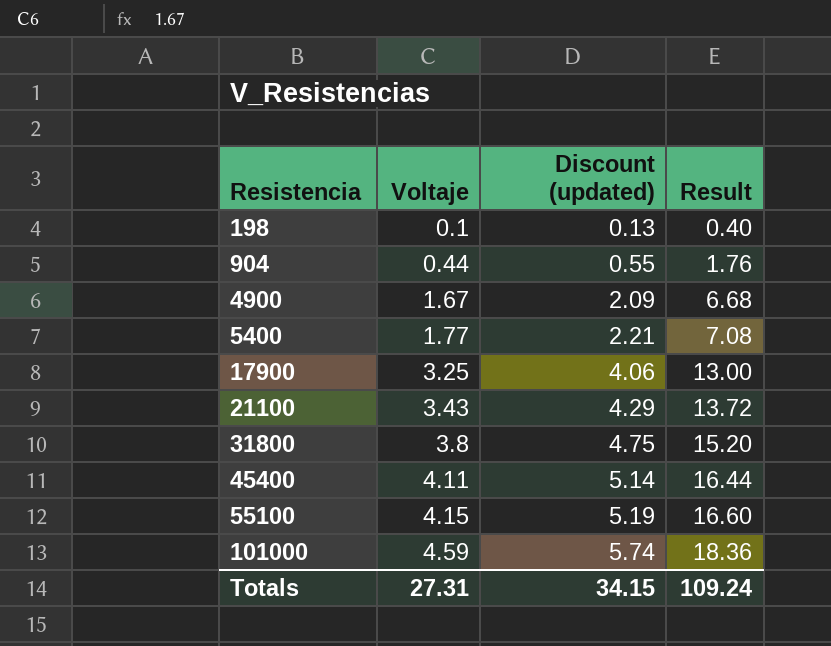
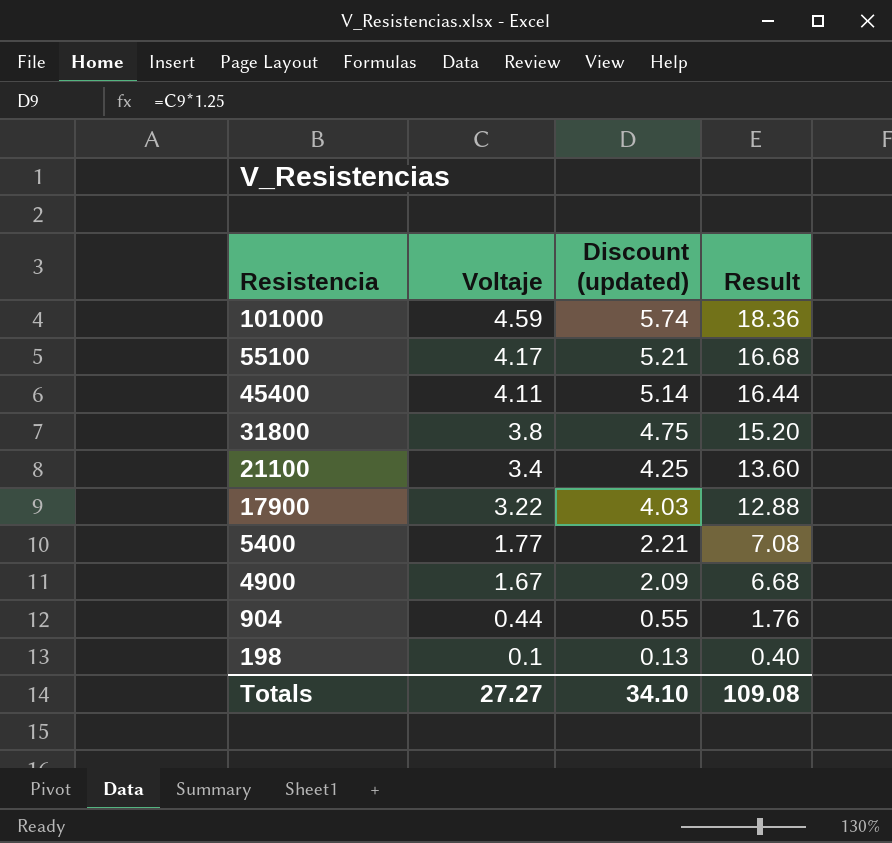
row order: Resistencia ascending -> Resistencia descending
55100 | Voltaje: 4.15 -> 4.17
55100 | Discount (updated): 5.19 -> 5.21
55100 | Result: 16.60 -> 16.68
21100 | Voltaje: 3.43 -> 3.4
21100 | Discount (updated): 4.29 -> 4.25
21100 | Result: 13.72 -> 13.60
17900 | Voltaje: 3.25 -> 3.22
17900 | Discount (updated): 4.06 -> 4.03
17900 | Result: 13.00 -> 12.88
Totals | Voltaje: 27.31 -> 27.27
Totals | Discount (updated): 34.15 -> 34.10
Totals | Result: 109.24 -> 109.08

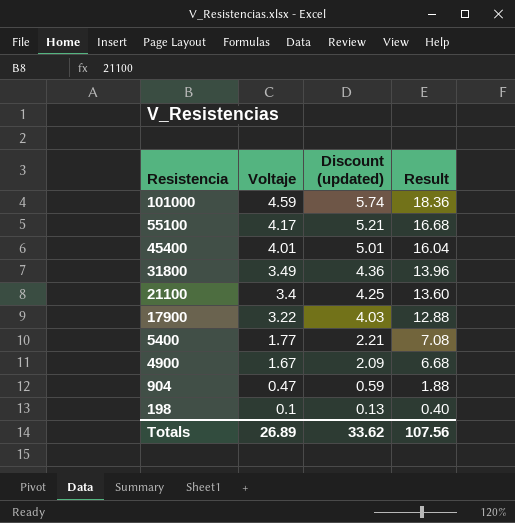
45400 | Voltaje: 4.11 -> 4.01
45400 | Discount (updated): 5.14 -> 5.01
45400 | Result: 16.44 -> 16.04
31800 | Voltaje: 3.8 -> 3.49
31800 | Discount (updated): 4.75 -> 4.36
31800 | Result: 15.20 -> 13.96
904 | Voltaje: 0.44 -> 0.47
904 | Discount (updated): 0.55 -> 0.59
904 | Result: 1.76 -> 1.88
Totals | Voltaje: 27.27 -> 26.89
Totals | Discount (updated): 34.10 -> 33.62
Totals | Result: 109.08 -> 107.56

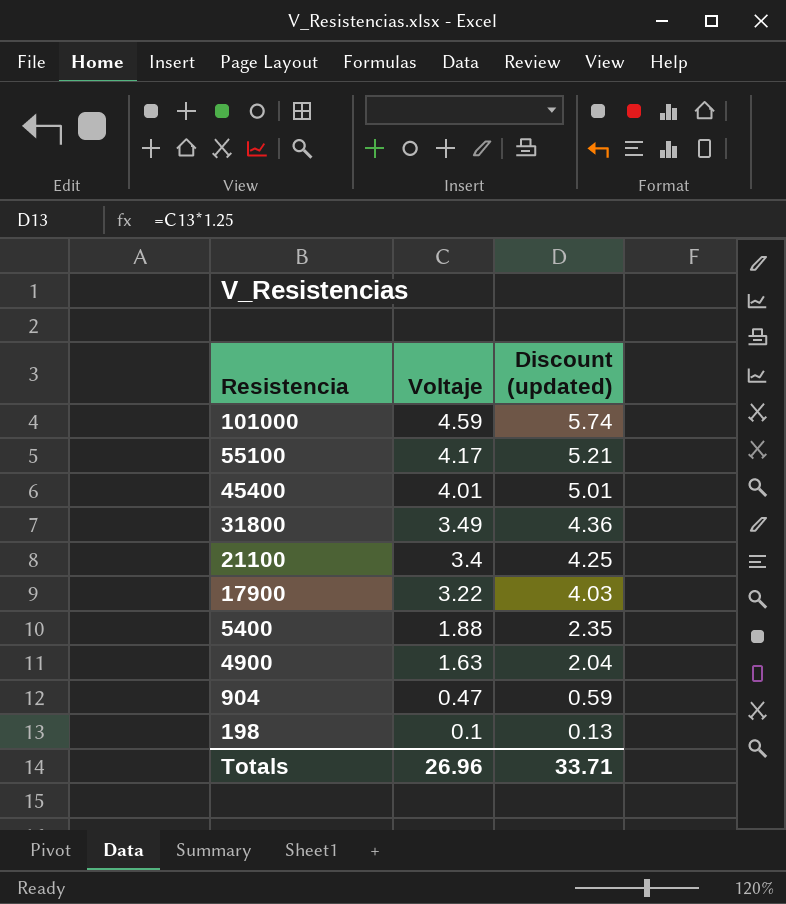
column Result | formula: [Voltaje] * 4 -> none
5400 | Voltaje: 1.77 -> 1.88
5400 | Discount (updated): 2.21 -> 2.35
4900 | Voltaje: 1.67 -> 1.63
4900 | Discount (updated): 2.09 -> 2.04
Totals | Voltaje: 26.89 -> 26.96
Totals | Discount (updated): 33.62 -> 33.71

